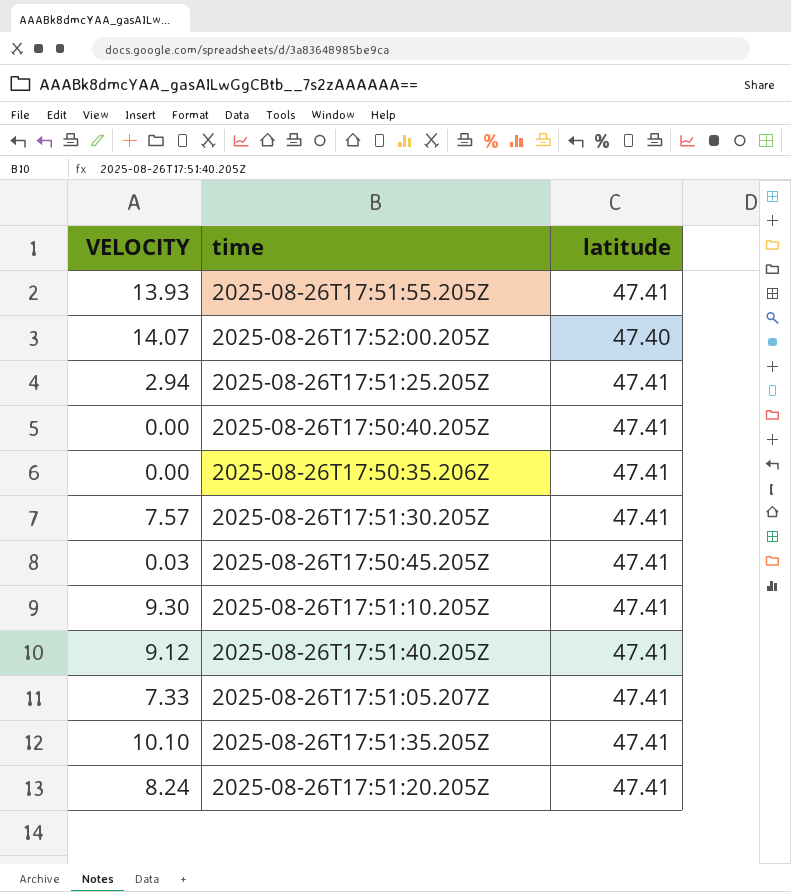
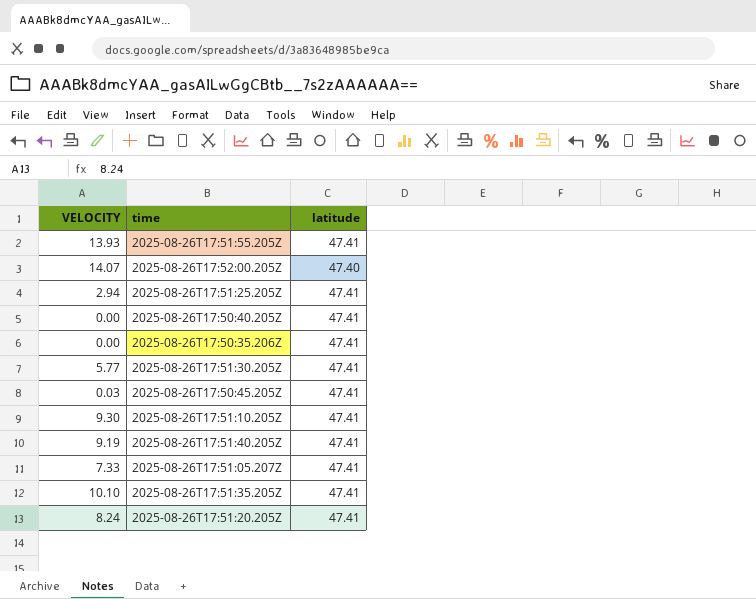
2025-08-26T17:51:30.205Z | VELOCITY: 7.57 -> 5.77
2025-08-26T17:51:40.205Z | VELOCITY: 9.12 -> 9.19

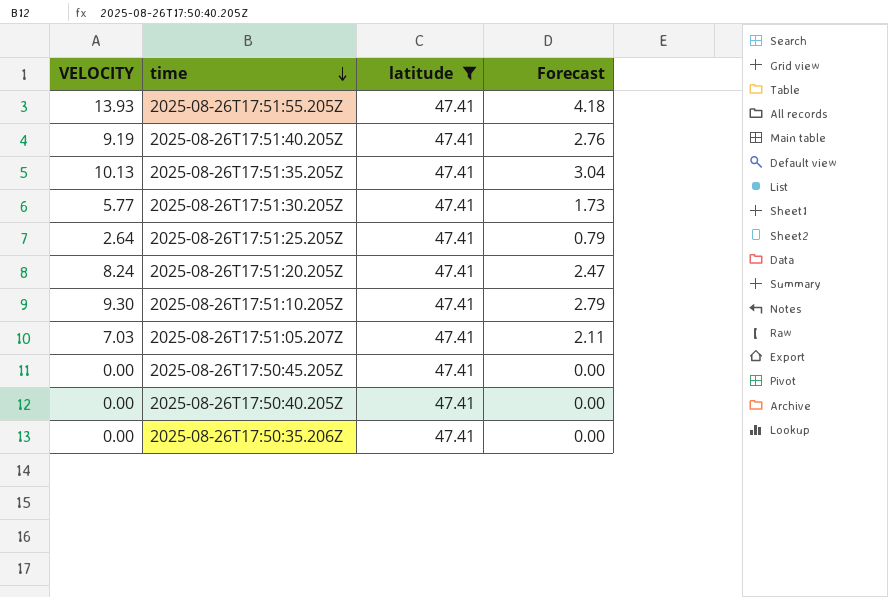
filter: none -> latitude = 47.41
row order: none -> time descending
column Forecast | formula: none -> [VELOCITY] * 0.3
2025-08-26T17:51:35.205Z | VELOCITY: 10.10 -> 10.13
2025-08-26T17:51:25.205Z | VELOCITY: 2.94 -> 2.64
2025-08-26T17:51:05.207Z | VELOCITY: 7.33 -> 7.03
2025-08-26T17:50:45.205Z | VELOCITY: 0.03 -> 0.00

